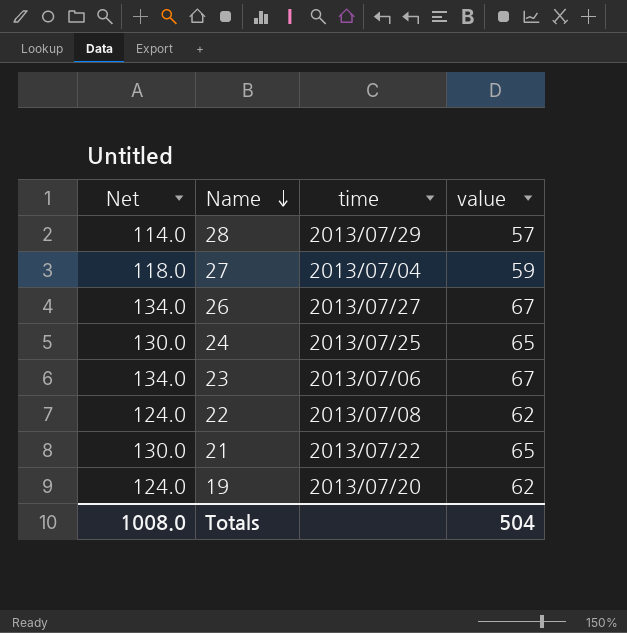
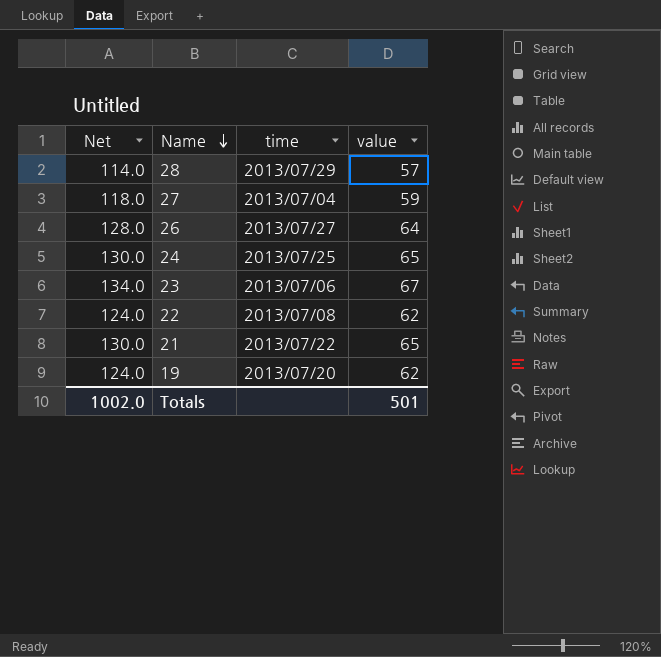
26 | Net: 134.0 -> 128.0
26 | value: 67 -> 64
Totals | Net: 1008.0 -> 1002.0
Totals | value: 504 -> 501

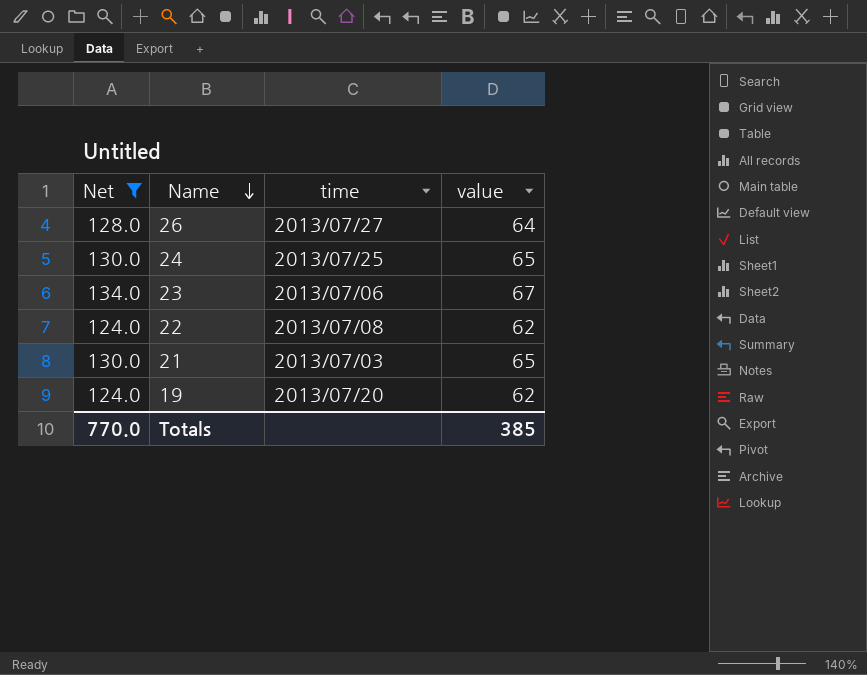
filter: none -> Net >= 124.0
21 | time: 2013/07/22 -> 2013/07/03
Totals | Net: 1002.0 -> 770.0
Totals | value: 501 -> 385

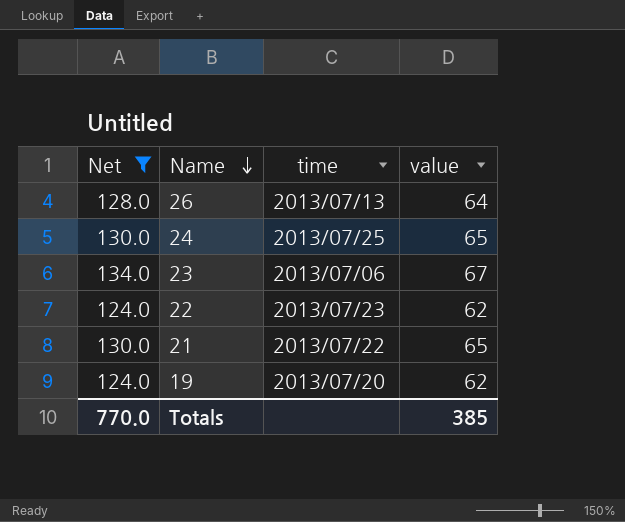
26 | time: 2013/07/27 -> 2013/07/13
22 | time: 2013/07/08 -> 2013/07/23
21 | time: 2013/07/03 -> 2013/07/22

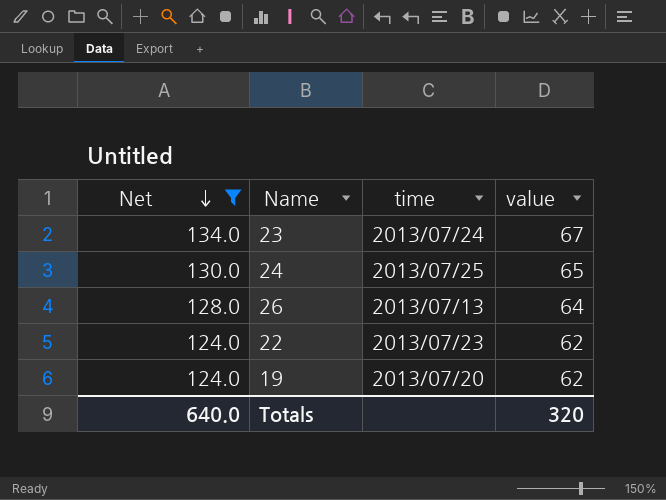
row order: Name descending -> Net descending
row 21: 130.0 | 2013/07/22 | 65 -> none
23 | time: 2013/07/06 -> 2013/07/24
Totals | Net: 770.0 -> 640.0
Totals | value: 385 -> 320

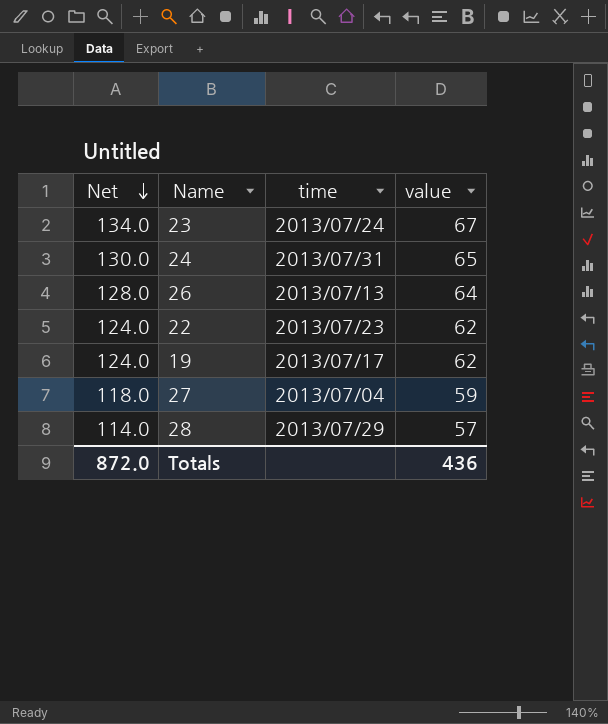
filter: Net >= 124.0 -> none
24 | time: 2013/07/25 -> 2013/07/31
19 | time: 2013/07/20 -> 2013/07/17
Totals | Net: 640.0 -> 872.0
Totals | value: 320 -> 436

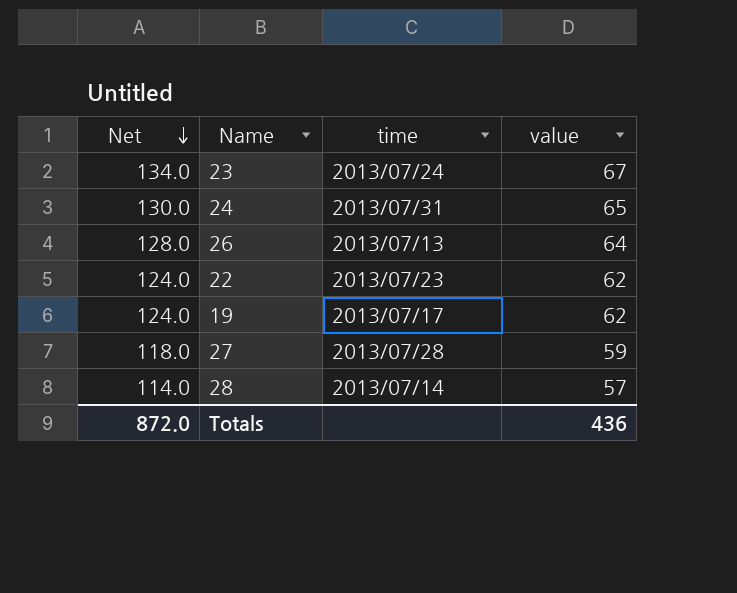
27 | time: 2013/07/04 -> 2013/07/28
28 | time: 2013/07/29 -> 2013/07/14

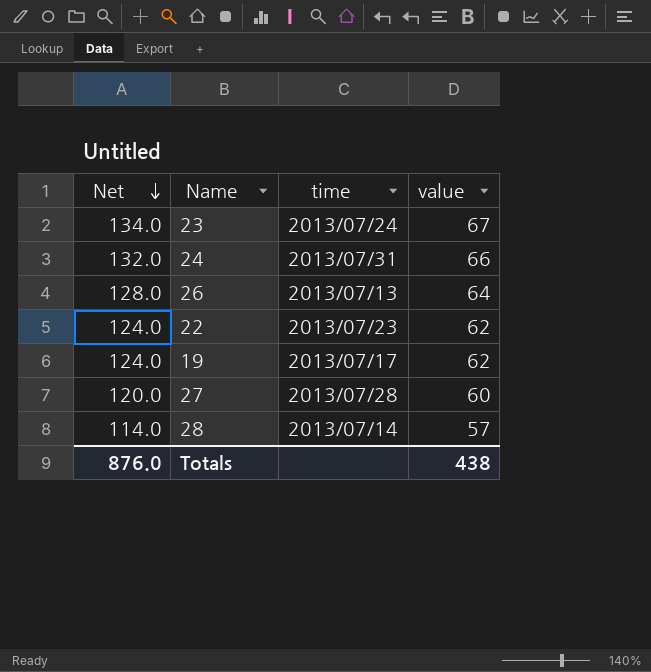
24 | Net: 130.0 -> 132.0
24 | value: 65 -> 66
27 | Net: 118.0 -> 120.0
27 | value: 59 -> 60
Totals | Net: 872.0 -> 876.0
Totals | value: 436 -> 438

